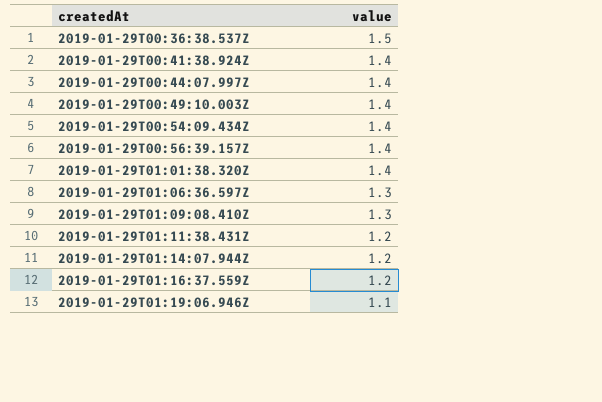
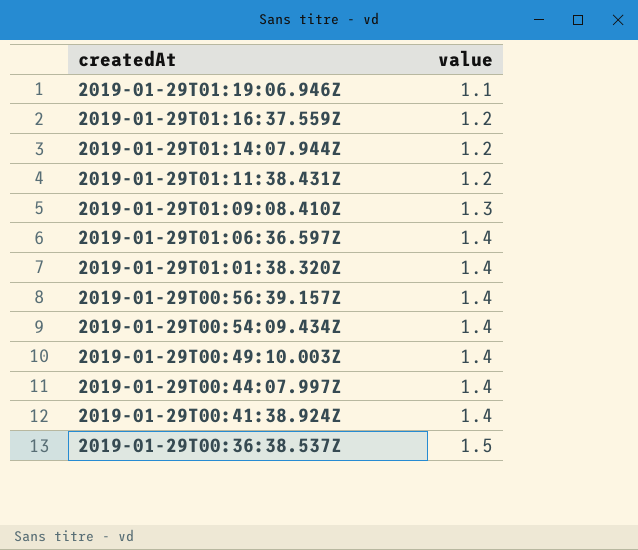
row order: createdAt ascending -> createdAt descending
2019-01-29T01:06:36.597Z | value: 1.3 -> 1.4

